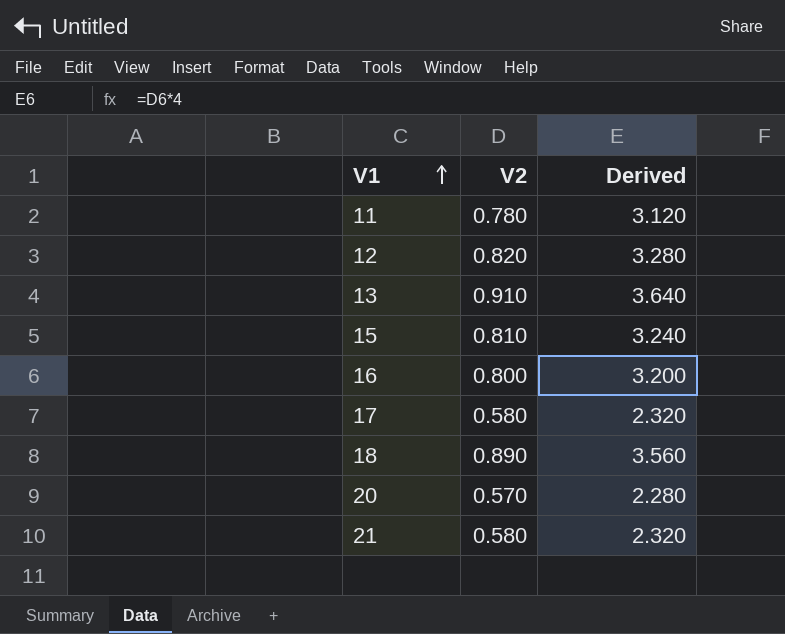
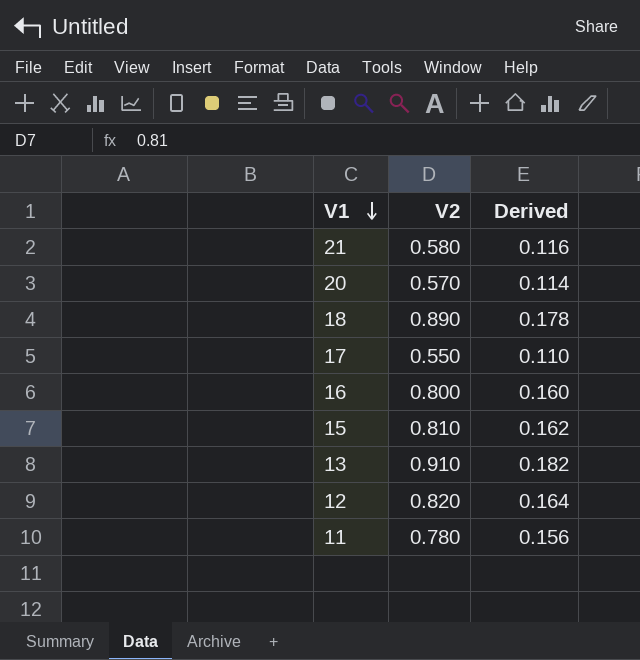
row order: V1 ascending -> V1 descending
column Derived | formula: [V2] * 4 -> [V2] * 0.2
17 | V2: 0.580 -> 0.550

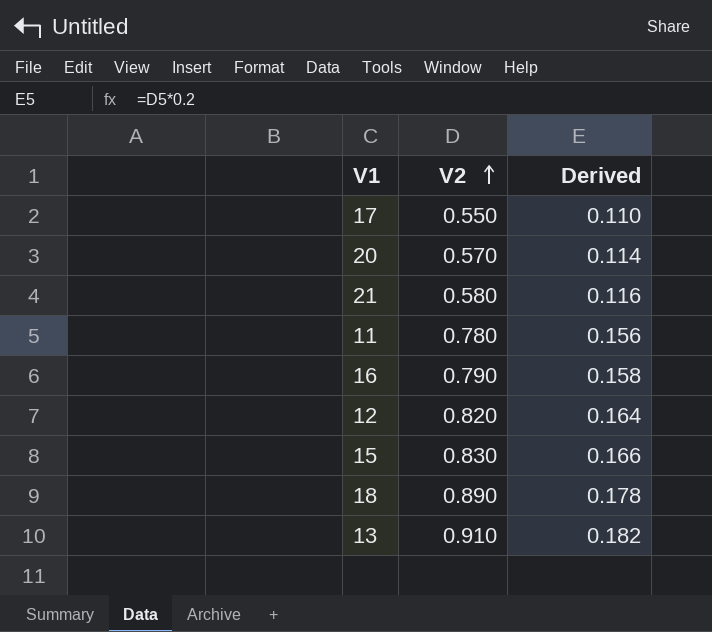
row order: V1 descending -> V2 ascending
16 | V2: 0.800 -> 0.790
16 | Derived: 0.160 -> 0.158
15 | V2: 0.810 -> 0.830
15 | Derived: 0.162 -> 0.166

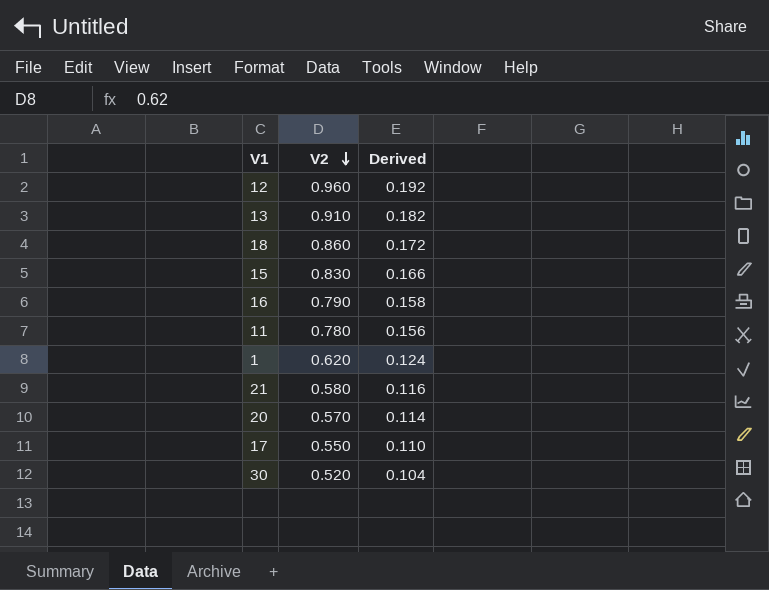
row order: V2 ascending -> V2 descending
12 | V2: 0.820 -> 0.960
12 | Derived: 0.164 -> 0.192
18 | V2: 0.890 -> 0.860
18 | Derived: 0.178 -> 0.172
row 1: none -> 0.620 | 0.124
row 30: none -> 0.520 | 0.104

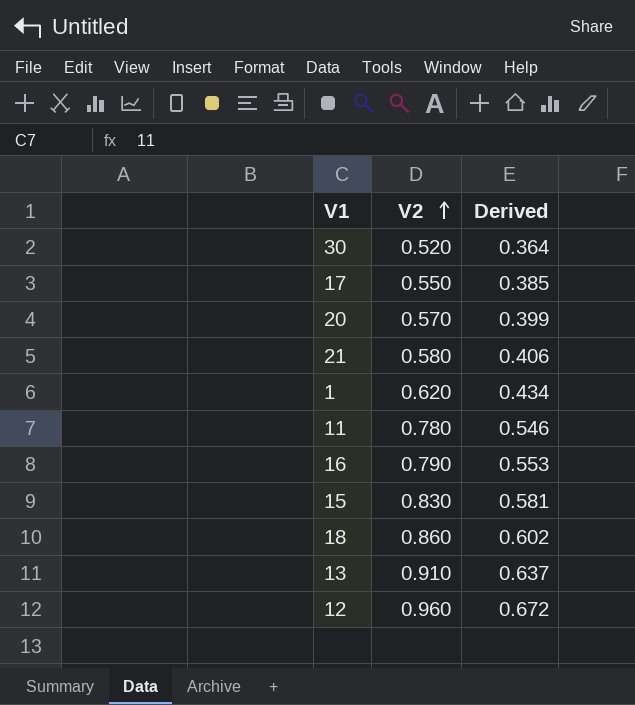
row order: V2 descending -> V2 ascending
column Derived | formula: [V2] * 0.2 -> [V2] * 0.7

